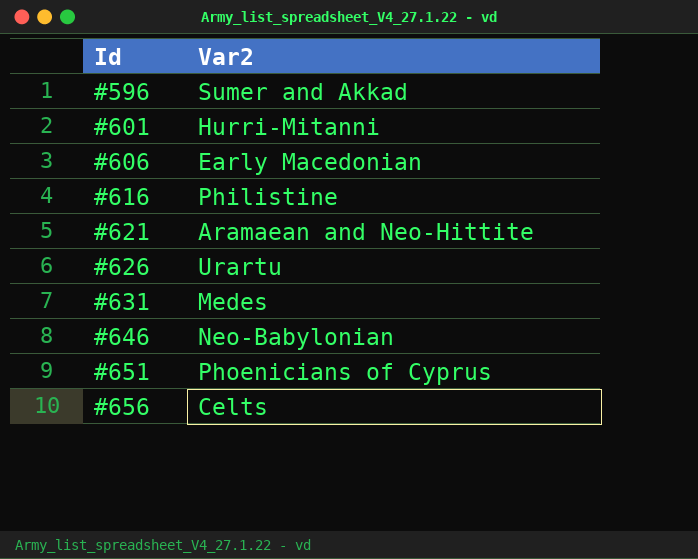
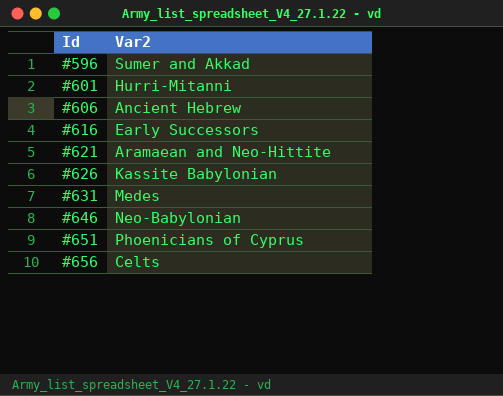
#606 | Var2: Early Macedonian -> Ancient Hebrew
#616 | Var2: Philistine -> Early Successors
#626 | Var2: Urartu -> Kassite Babylonian

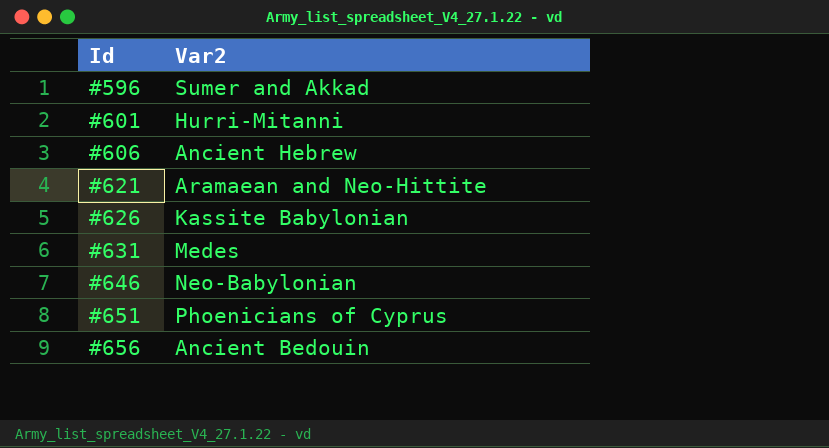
row #616: Early Successors -> none
#656 | Var2: Celts -> Ancient Bedouin

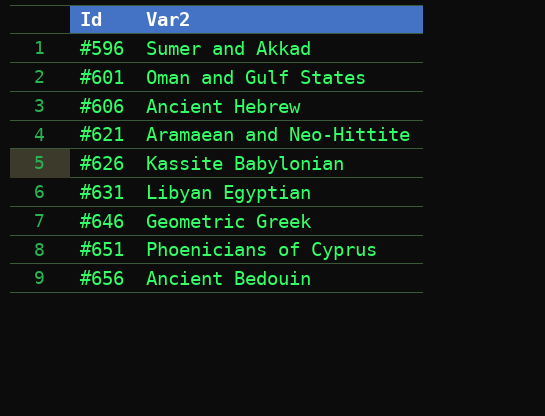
#601 | Var2: Hurri-Mitanni -> Oman and Gulf States
#631 | Var2: Medes -> Libyan Egyptian
#646 | Var2: Neo-Babylonian -> Geometric Greek

